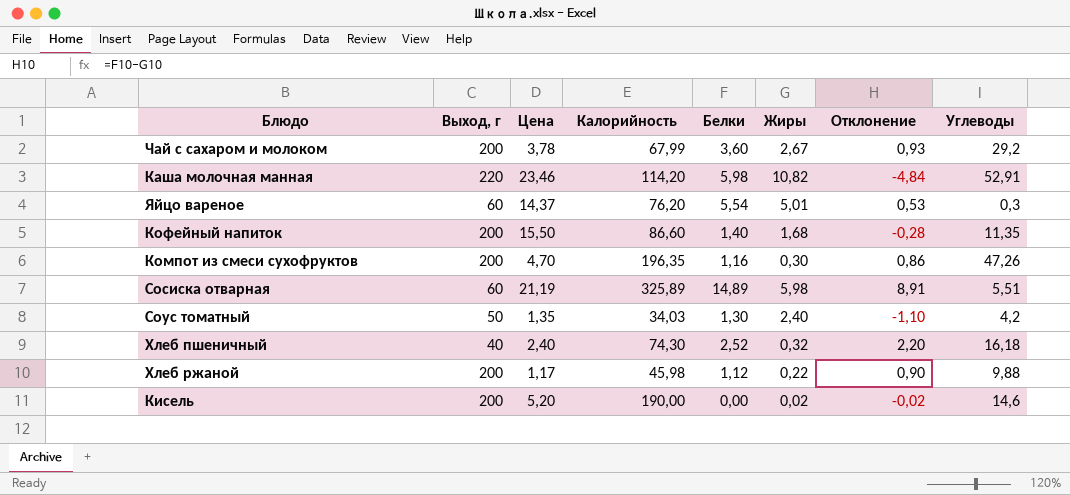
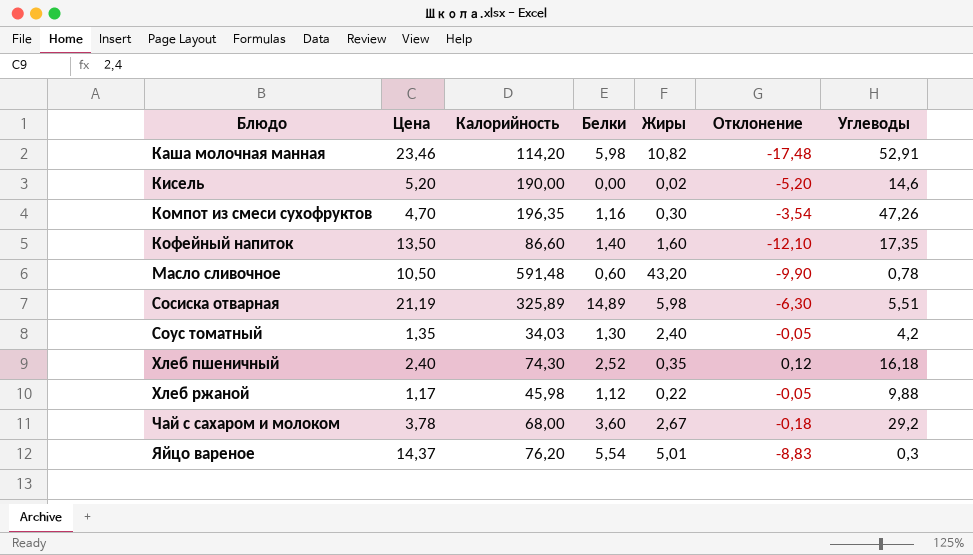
row order: none -> Блюдо ascending
column Выход, г | position: 2 -> none
column Отклонение | formula: [Белки] - [Жиры] -> [Белки] - [Цена]
Кофейный напиток | Цена: 15,50 -> 13,50
Кофейный напиток | Жиры: 1,68 -> 1,60
Кофейный напиток | Углеводы: 11,35 -> 17,35
row Масло сливочное: none -> 10,50 | 591,48 | 0,60 | 43,20 | -9,90 | 0,78
Хлеб пшеничный | Жиры: 0,32 -> 0,35
Чай с сахаром и молоком | Калорийность: 67,99 -> 68,00

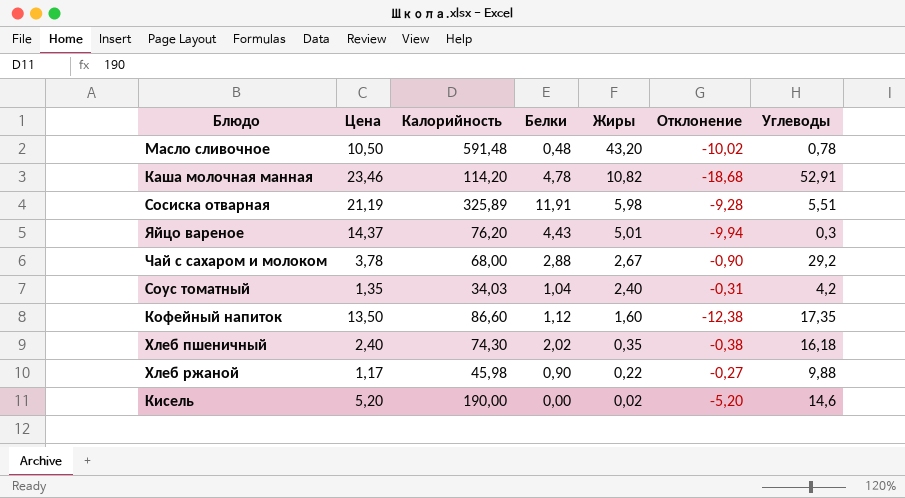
row order: Блюдо ascending -> Жиры descending
row Компот из смеси сухофруктов: 4,70 | 196,35 | 1,16 | 0,30 | -3,54 | 47,26 -> none
Масло сливочное | Белки: 0,60 -> 0,48
Масло сливочное | Отклонение: -9,90 -> -10,02
Каша молочная манная | Белки: 5,98 -> 4,78
Каша молочная манная | Отклонение: -17,48 -> -18,68
Сосиска отварная | Белки: 14,89 -> 11,91
Сосиска отварная | Отклонение: -6,30 -> -9,28
Яйцо вареное | Белки: 5,54 -> 4,43
Яйцо вареное | Отклонение: -8,83 -> -9,94
Чай с сахаром и молоком | Белки: 3,60 -> 2,88
Чай с сахаром и молоком | Отклонение: -0,18 -> -0,90
Соус томатный | Белки: 1,30 -> 1,04
Соус томатный | Отклонение: -0,05 -> -0,31
Кофейный напиток | Белки: 1,40 -> 1,12
Кофейный напиток | Отклонение: -12,10 -> -12,38
Хлеб пшеничный | Белки: 2,52 -> 2,02
Хлеб пшеничный | Отклонение: 0,12 -> -0,38
Хлеб ржаной | Белки: 1,12 -> 0,90
Хлеб ржаной | Отклонение: -0,05 -> -0,27

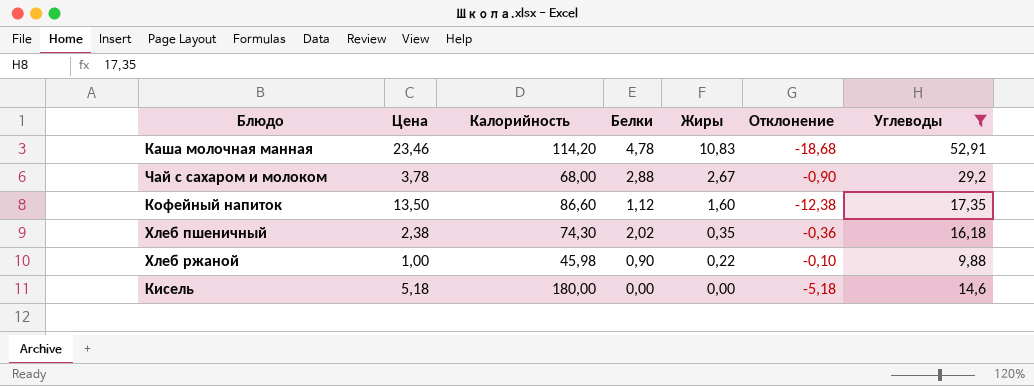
filter: none -> Углеводы >= 9,88
Каша молочная манная | Жиры: 10,82 -> 10,83
Хлеб пшеничный | Цена: 2,40 -> 2,38
Хлеб пшеничный | Отклонение: -0,38 -> -0,36
Хлеб ржаной | Цена: 1,17 -> 1,00
Хлеб ржаной | Отклонение: -0,27 -> -0,10
Кисель | Цена: 5,20 -> 5,18
Кисель | Калорийность: 190,00 -> 180,00
Кисель | Жиры: 0,02 -> 0,00
Кисель | Отклонение: -5,20 -> -5,18

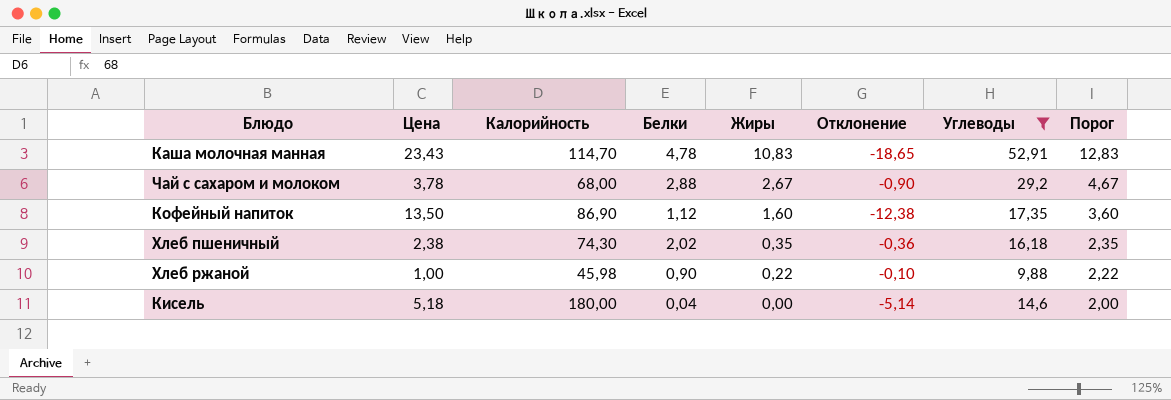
column Порог | formula: none -> [Жиры] + 2
Каша молочная манная | Цена: 23,46 -> 23,43
Каша молочная манная | Калорийность: 114,20 -> 114,70
Каша молочная манная | Отклонение: -18,68 -> -18,65
Кофейный напиток | Калорийность: 86,60 -> 86,90
Кисель | Белки: 0,00 -> 0,04
Кисель | Отклонение: -5,18 -> -5,14

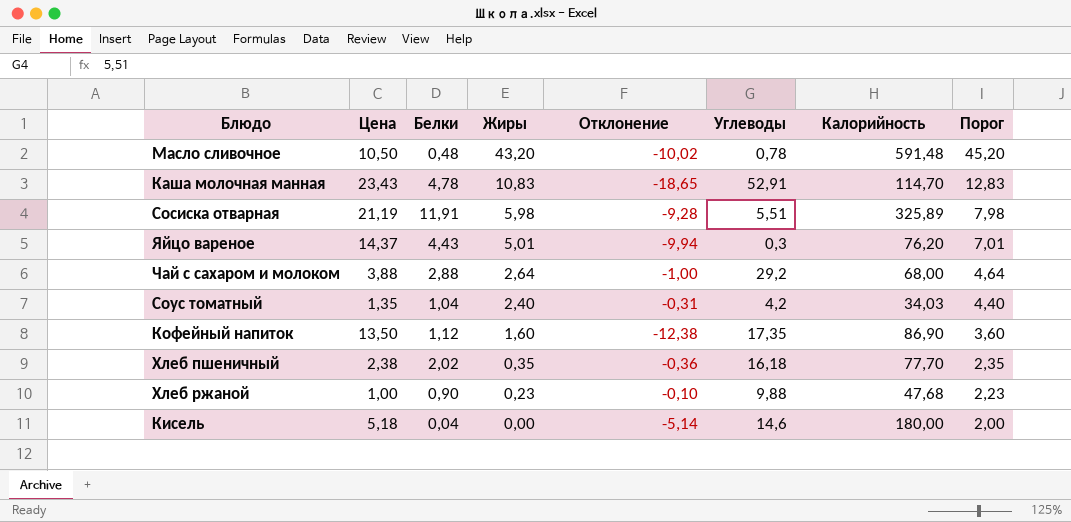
filter: Углеводы >= 9,88 -> none
column Калорийность | position: 3 -> 7
Чай с сахаром и молоком | Цена: 3,78 -> 3,88
Чай с сахаром и молоком | Жиры: 2,67 -> 2,64
Чай с сахаром и молоком | Отклонение: -0,90 -> -1,00
Чай с сахаром и молоком | Порог: 4,67 -> 4,64
Хлеб пшеничный | Калорийность: 74,30 -> 77,70
Хлеб ржаной | Жиры: 0,22 -> 0,23
Хлеб ржаной | Калорийность: 45,98 -> 47,68
Хлеб ржаной | Порог: 2,22 -> 2,23

